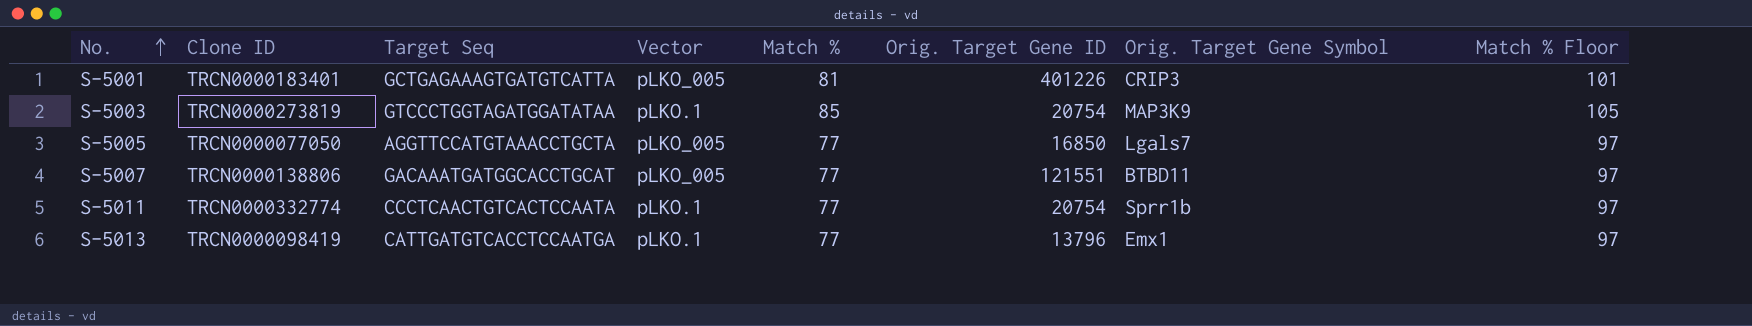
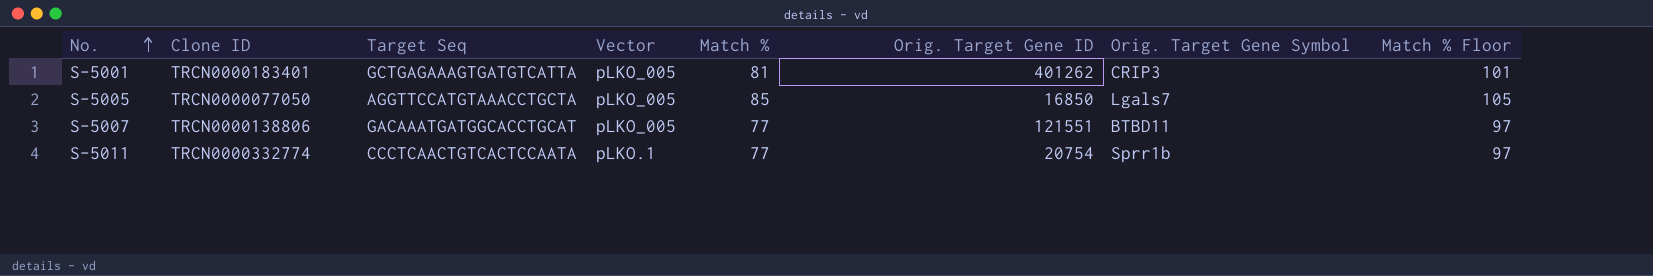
row S-5003: TRCN0000273819 | GTCCCTGGTAGATGGATATAA | pLKO.1 | 85 | 20754 | MAP3K9 | 105 -> none
row S-5013: TRCN0000098419 | CATTGATGTCACCTCCAATGA | pLKO.1 | 77 | 13796 | Emx1 | 97 -> none
S-5001 | Orig. Target Gene ID: 401226 -> 401262
S-5005 | Match %: 77 -> 85
S-5005 | Match % Floor: 97 -> 105

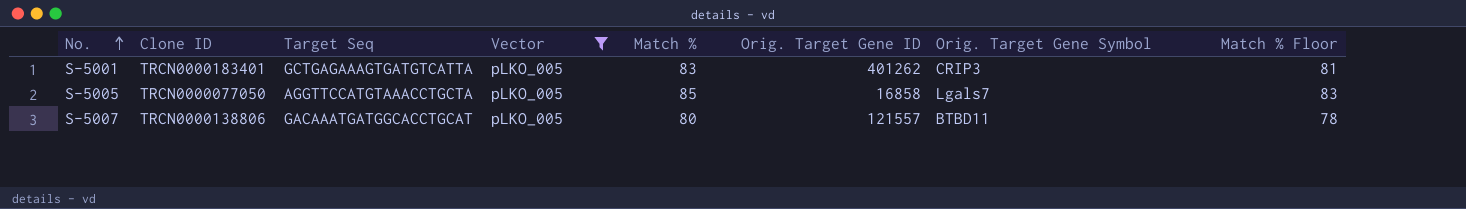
filter: none -> Vector = pLKO_005
column Match % Floor | formula: [Match %] + 20 -> [Match %] - 2
S-5001 | Match %: 81 -> 83
S-5005 | Orig. Target Gene ID: 16850 -> 16858
S-5007 | Match %: 77 -> 80
S-5007 | Orig. Target Gene ID: 121551 -> 121557

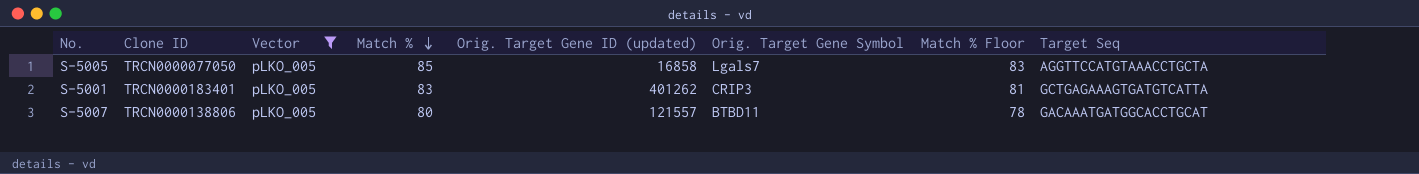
row order: No. ascending -> Match % descending
column name: Orig. Target Gene ID -> Orig. Target Gene ID (updated)
column Target Seq | position: 3 -> 8

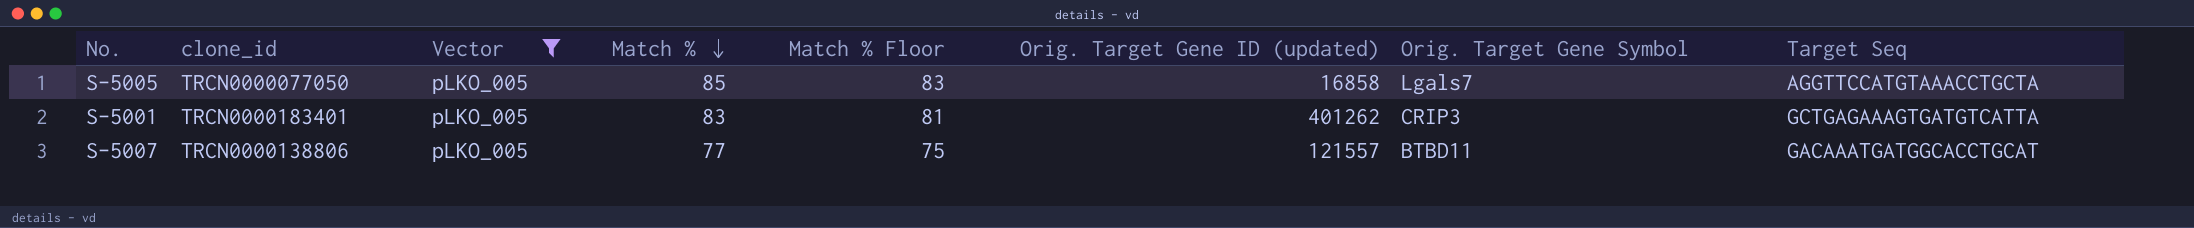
column name: Clone ID -> clone_id
column Match % Floor | position: 7 -> 5
S-5007 | Match %: 80 -> 77
S-5007 | Match % Floor: 78 -> 75

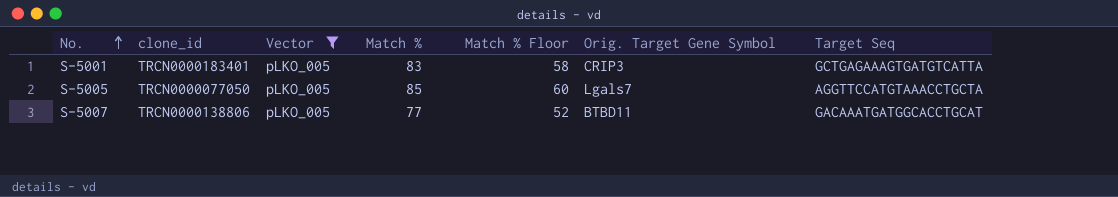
row order: Match % descending -> No. ascending
column Orig. Target Gene ID (updated) | position: 6 -> none
column Match % Floor | formula: [Match %] - 2 -> [Match %] - 25

